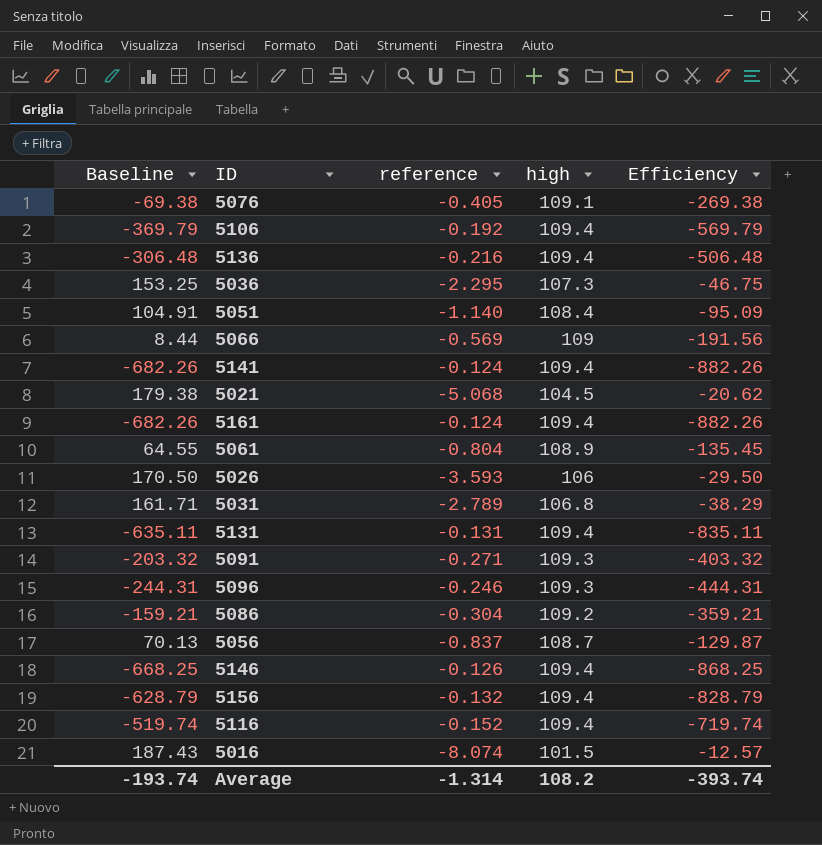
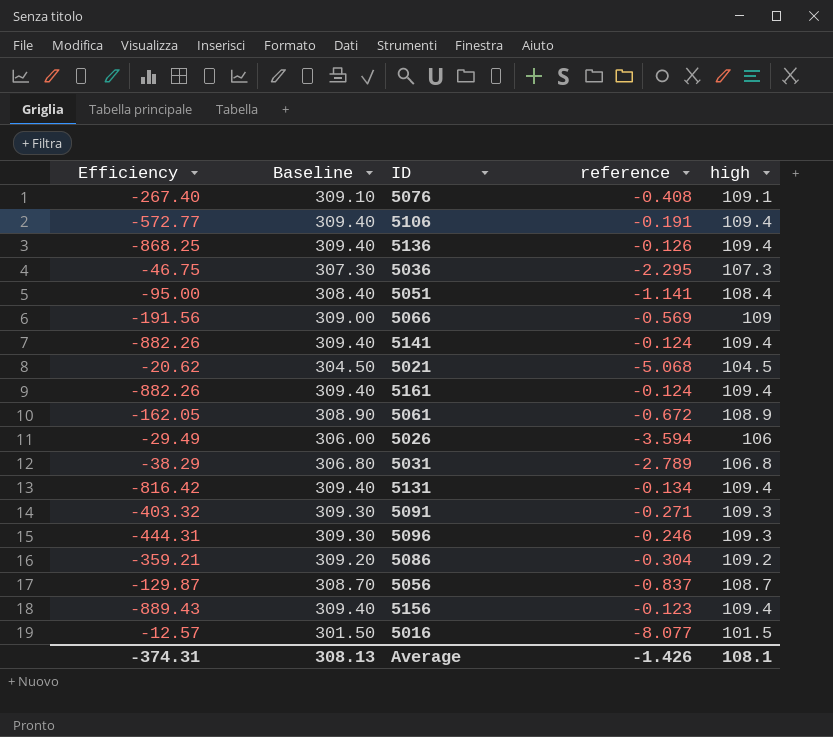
column Efficiency | position: 5 -> 1
column Baseline | formula: [Efficiency] + 200 -> [high] + 200
row 5146: -668.25 | -0.126 | 109.4 | -868.25 -> none
row 5116: -519.74 | -0.152 | 109.4 | -719.74 -> none
5076 | Efficiency: -269.38 -> -267.40
5076 | reference: -0.405 -> -0.408
5106 | Efficiency: -569.79 -> -572.77
5106 | reference: -0.192 -> -0.191
5136 | Efficiency: -506.48 -> -868.25
5136 | reference: -0.216 -> -0.126
5051 | Efficiency: -95.09 -> -95.00
5051 | reference: -1.140 -> -1.141
5061 | Efficiency: -135.45 -> -162.05
5061 | reference: -0.804 -> -0.672
5026 | Efficiency: -29.50 -> -29.49
5026 | reference: -3.593 -> -3.594
5131 | Efficiency: -835.11 -> -816.42
5131 | reference: -0.131 -> -0.134
5156 | Efficiency: -828.79 -> -889.43
5156 | reference: -0.132 -> -0.123
5016 | reference: -8.074 -> -8.077
Average | Efficiency: -393.74 -> -374.31
Average | Baseline: -193.74 -> 308.13
Average | reference: -1.314 -> -1.426
Average | high: 108.2 -> 108.1

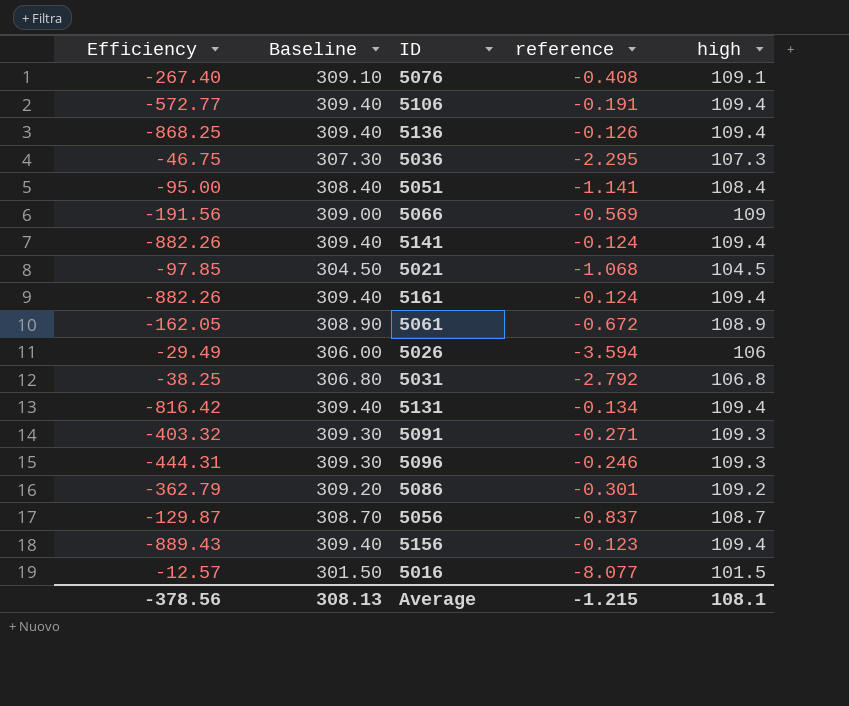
5021 | Efficiency: -20.62 -> -97.85
5021 | reference: -5.068 -> -1.068
5031 | Efficiency: -38.29 -> -38.25
5031 | reference: -2.789 -> -2.792
5086 | Efficiency: -359.21 -> -362.79
5086 | reference: -0.304 -> -0.301
Average | Efficiency: -374.31 -> -378.56
Average | reference: -1.426 -> -1.215

